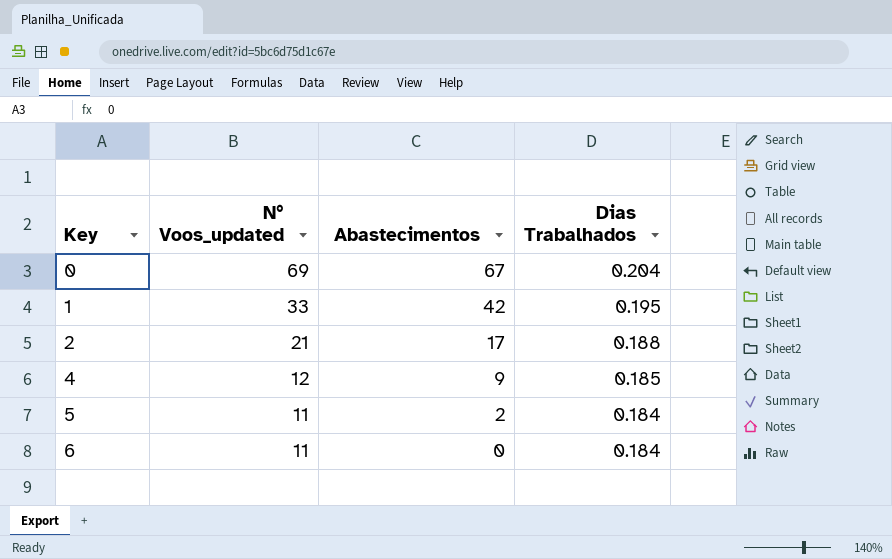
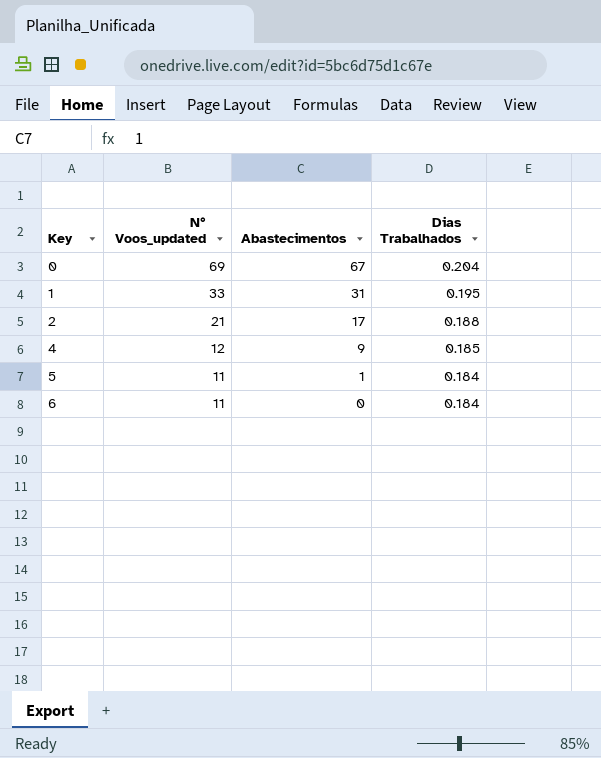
1 | Abastecimentos: 42 -> 31
5 | Abastecimentos: 2 -> 1

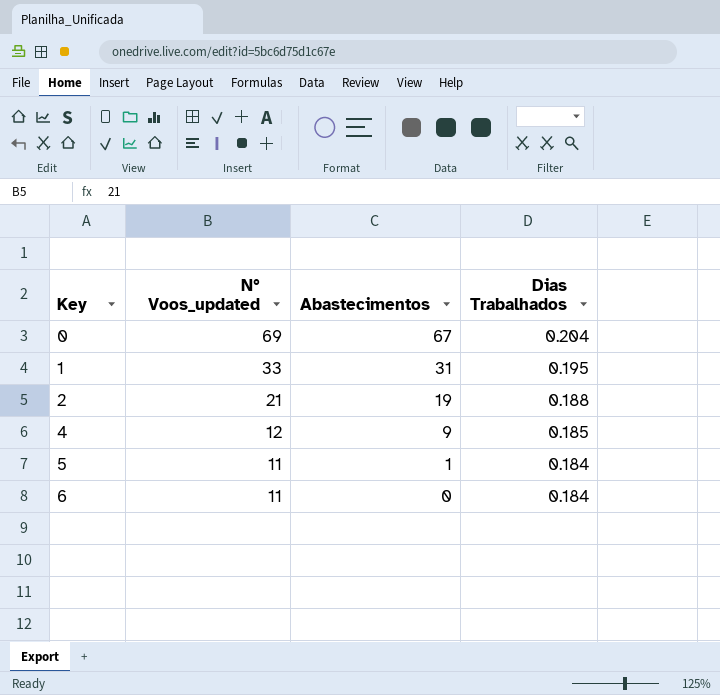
2 | Abastecimentos: 17 -> 19

